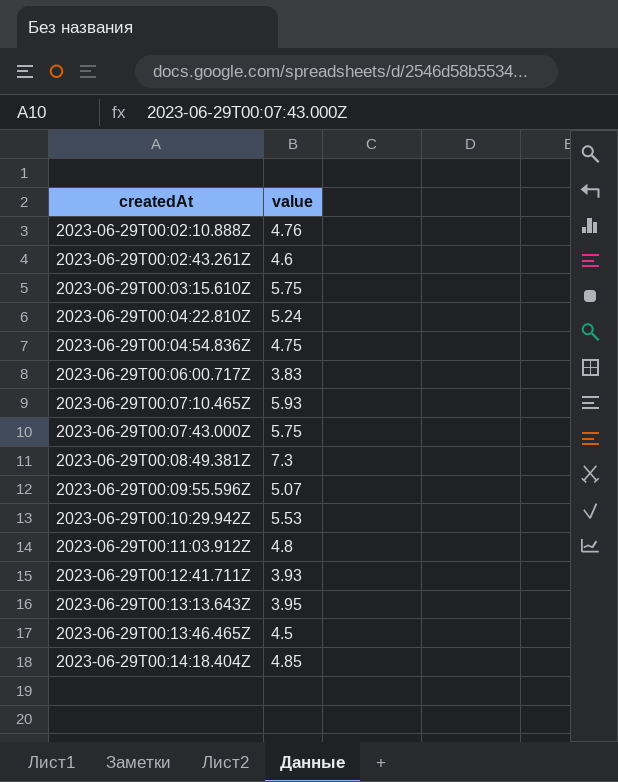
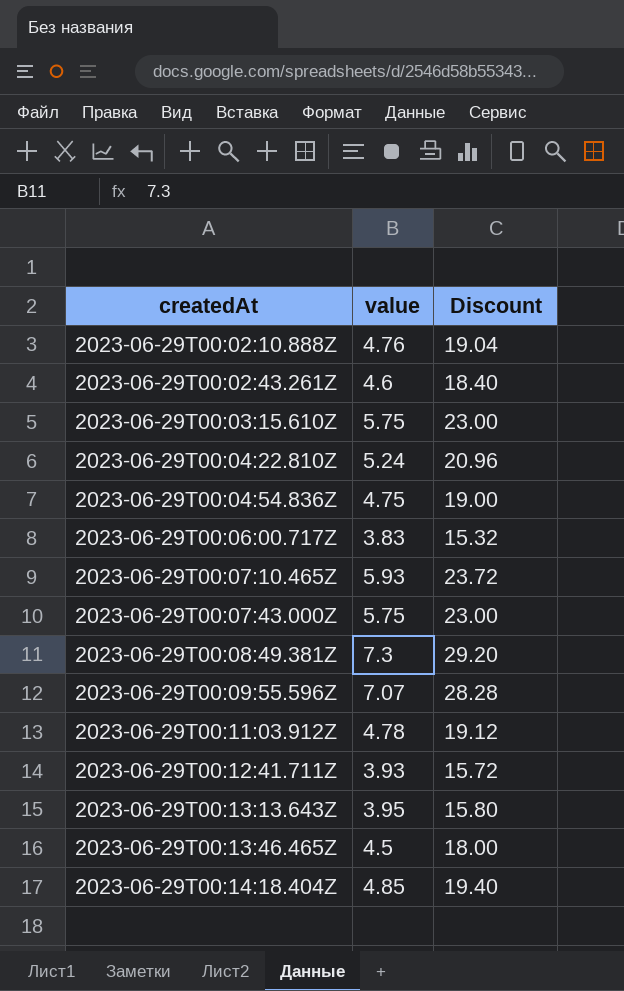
column Discount | formula: none -> [value] * 4
row 2023-06-29T00:10:29.942Z: 5.53 -> none
2023-06-29T00:09:55.596Z | value: 5.07 -> 7.07
2023-06-29T00:11:03.912Z | value: 4.8 -> 4.78

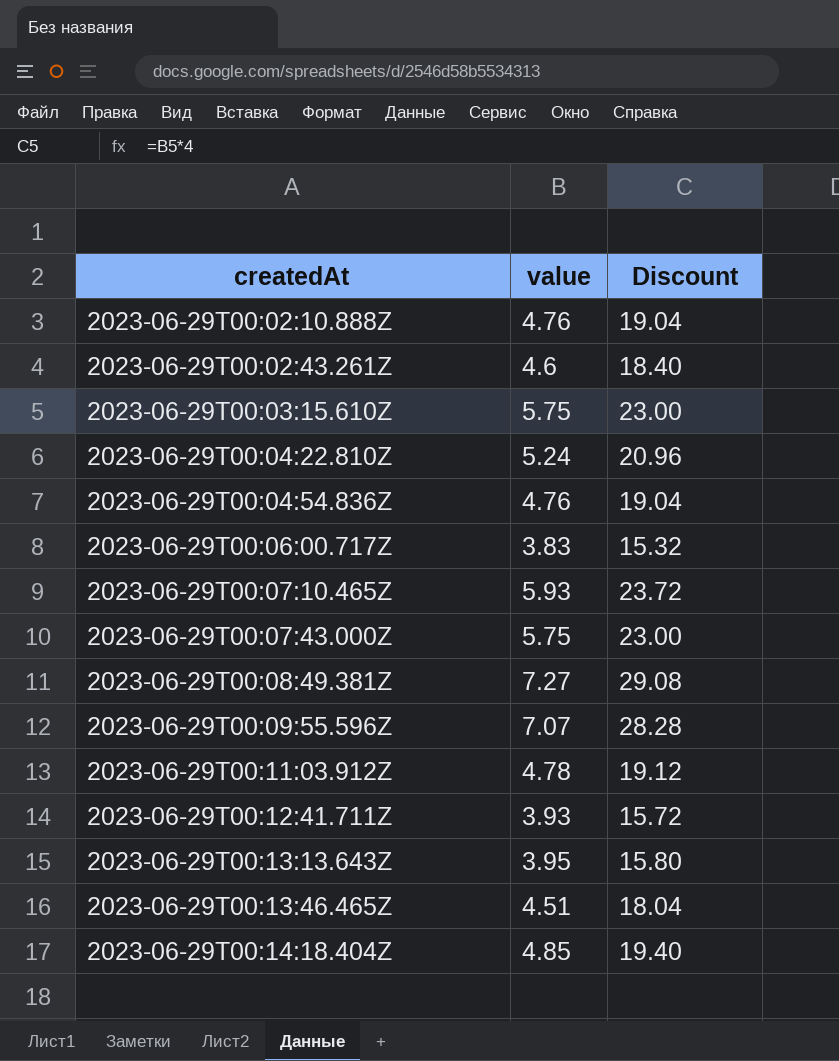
2023-06-29T00:04:54.836Z | value: 4.75 -> 4.76
2023-06-29T00:04:54.836Z | Discount: 19.00 -> 19.04
2023-06-29T00:08:49.381Z | value: 7.3 -> 7.27
2023-06-29T00:08:49.381Z | Discount: 29.20 -> 29.08
2023-06-29T00:13:46.465Z | value: 4.5 -> 4.51
2023-06-29T00:13:46.465Z | Discount: 18.00 -> 18.04

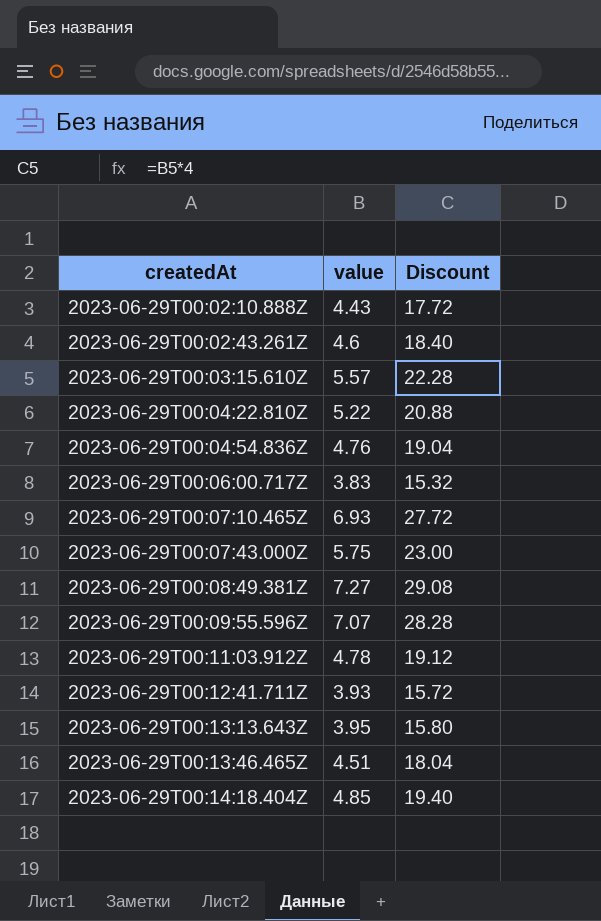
2023-06-29T00:02:10.888Z | value: 4.76 -> 4.43
2023-06-29T00:02:10.888Z | Discount: 19.04 -> 17.72
2023-06-29T00:03:15.610Z | value: 5.75 -> 5.57
2023-06-29T00:03:15.610Z | Discount: 23.00 -> 22.28
2023-06-29T00:04:22.810Z | value: 5.24 -> 5.22
2023-06-29T00:04:22.810Z | Discount: 20.96 -> 20.88
2023-06-29T00:07:10.465Z | value: 5.93 -> 6.93
2023-06-29T00:07:10.465Z | Discount: 23.72 -> 27.72

